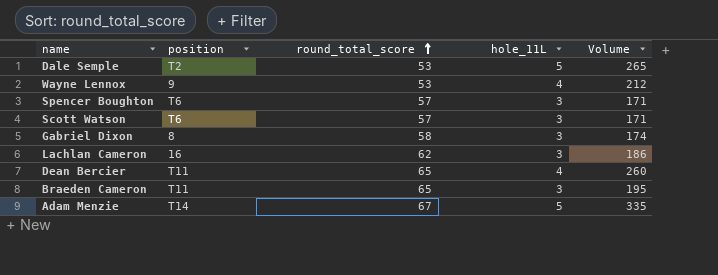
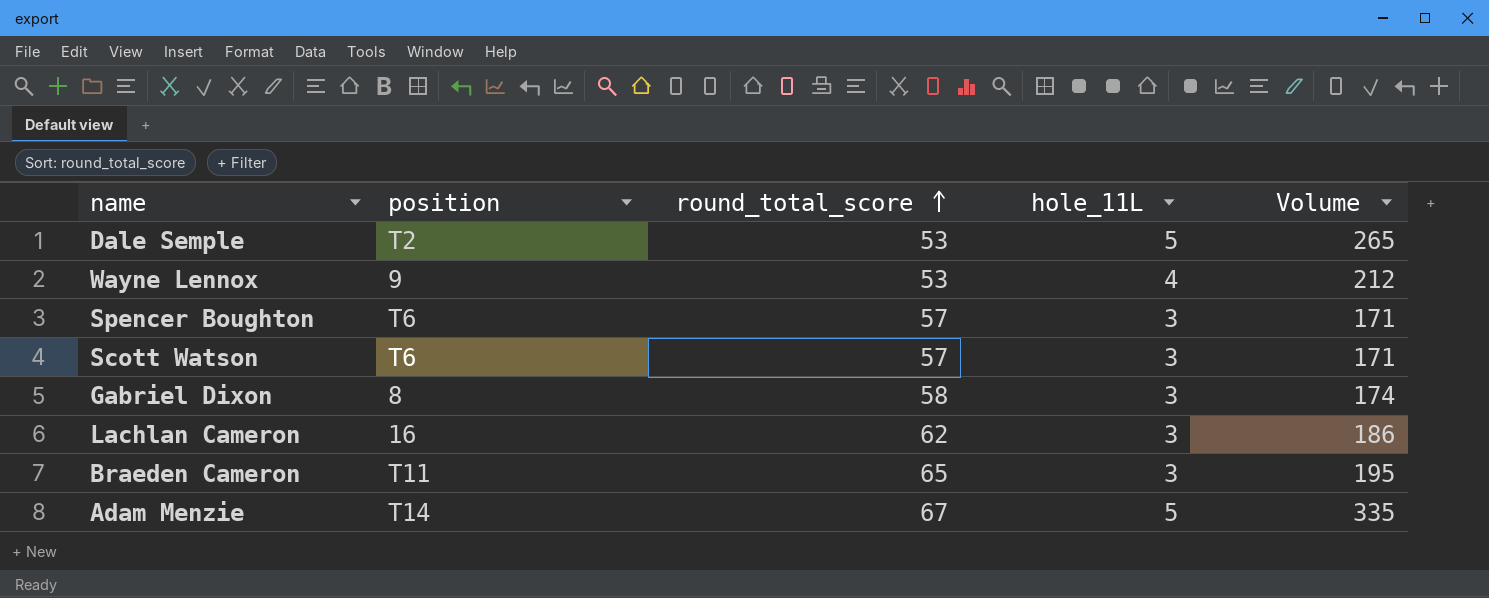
row Dean Bercier: T11 | 65 | 4 | 260 -> none

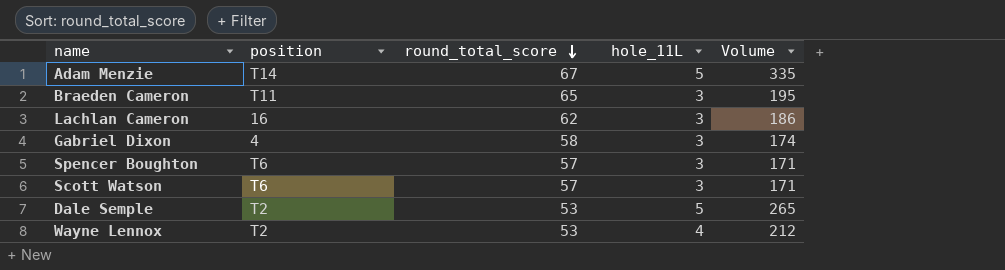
row order: round_total_score ascending -> round_total_score descending
Gabriel Dixon | position: 8 -> 4
Wayne Lennox | position: 9 -> T2

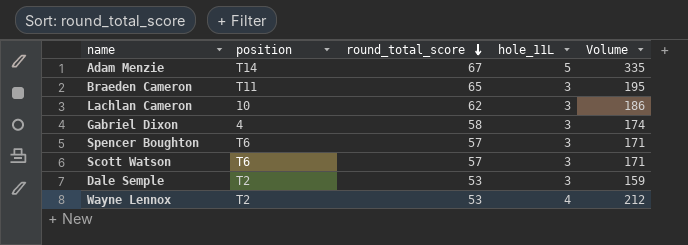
Lachlan Cameron | position: 16 -> 10
Dale Semple | hole_11L: 5 -> 3
Dale Semple | Volume: 265 -> 159

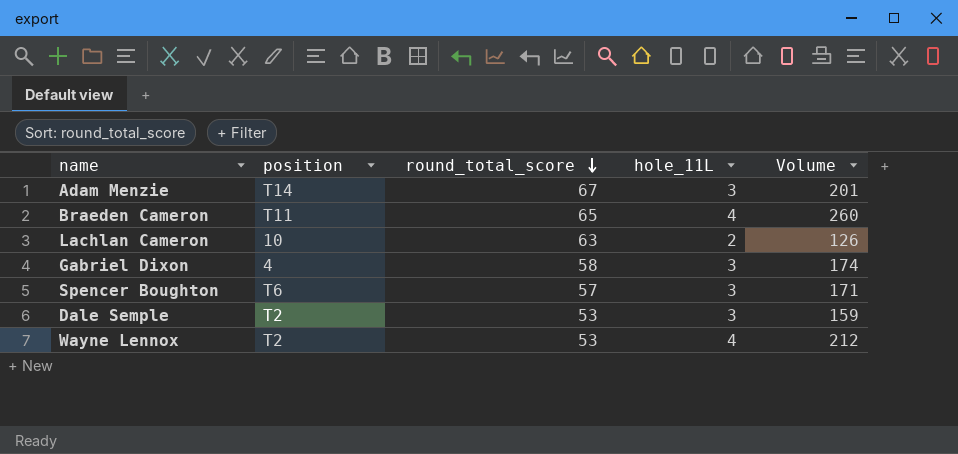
row Scott Watson: T6 | 57 | 3 | 171 -> none
Adam Menzie | hole_11L: 5 -> 3
Adam Menzie | Volume: 335 -> 201
Braeden Cameron | hole_11L: 3 -> 4
Braeden Cameron | Volume: 195 -> 260
Lachlan Cameron | round_total_score: 62 -> 63
Lachlan Cameron | hole_11L: 3 -> 2
Lachlan Cameron | Volume: 186 -> 126

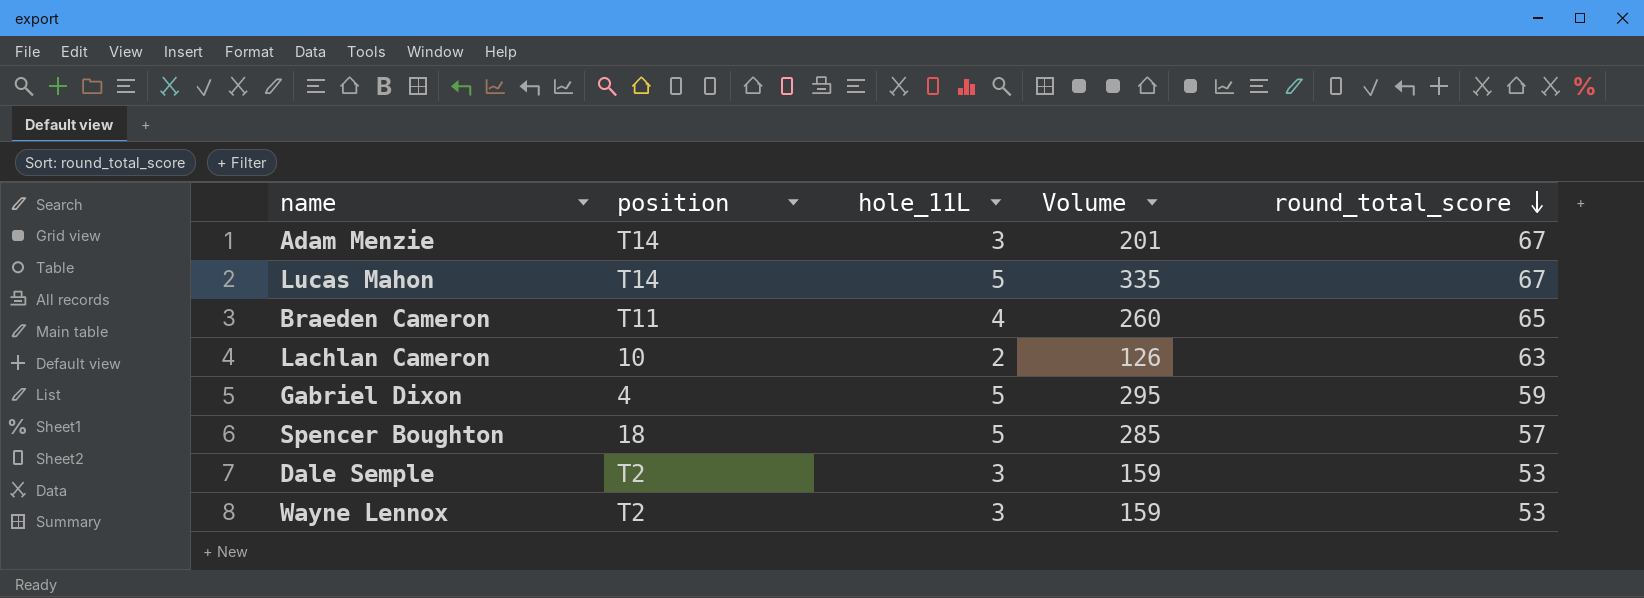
column round_total_score | position: 3 -> 5
row Lucas Mahon: none -> T14 | 5 | 335 | 67
Gabriel Dixon | hole_11L: 3 -> 5
Gabriel Dixon | Volume: 174 -> 295
Gabriel Dixon | round_total_score: 58 -> 59
Spencer Boughton | position: T6 -> 18
Spencer Boughton | hole_11L: 3 -> 5
Spencer Boughton | Volume: 171 -> 285
Wayne Lennox | hole_11L: 4 -> 3
Wayne Lennox | Volume: 212 -> 159

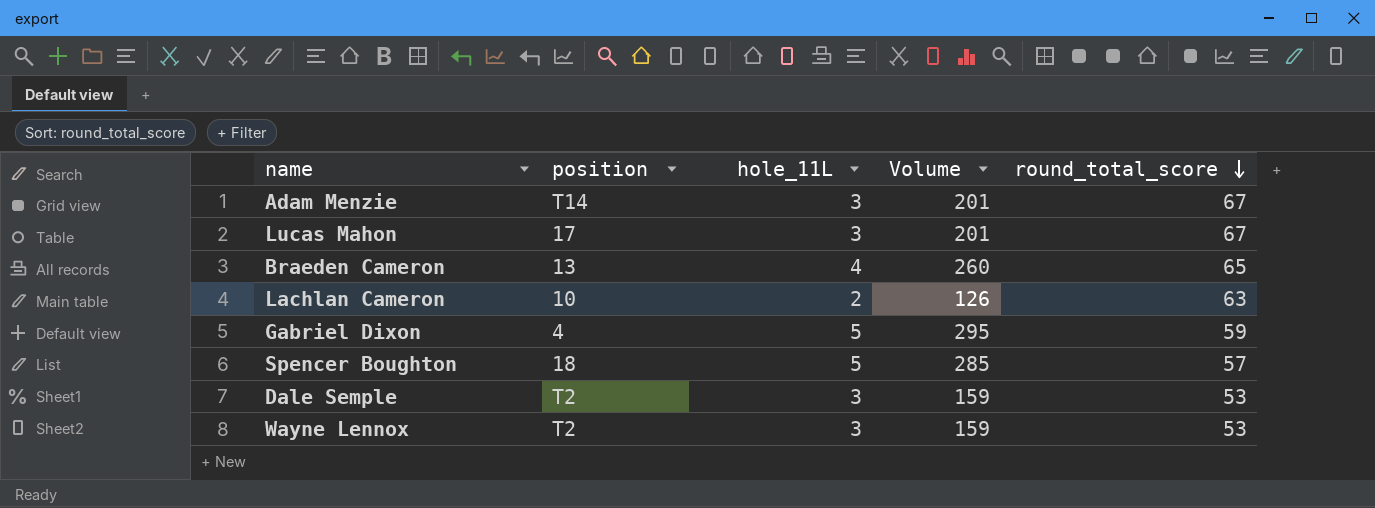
Lucas Mahon | position: T14 -> 17
Lucas Mahon | hole_11L: 5 -> 3
Lucas Mahon | Volume: 335 -> 201
Braeden Cameron | position: T11 -> 13

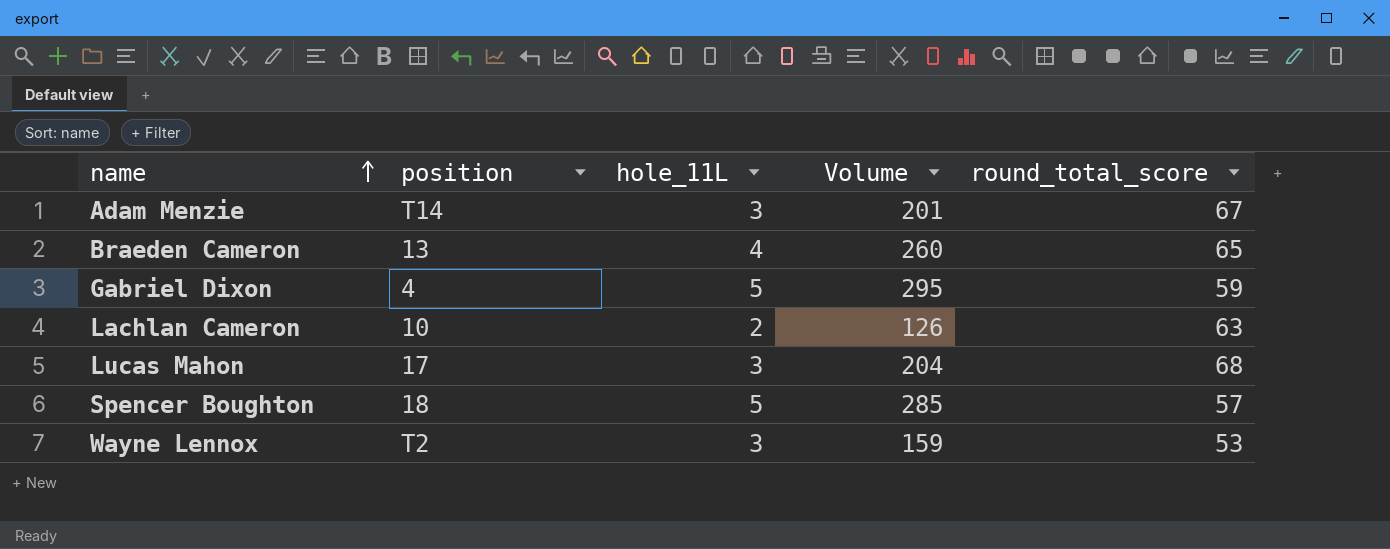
row order: round_total_score descending -> name ascending
row Dale Semple: T2 | 3 | 159 | 53 -> none
Lucas Mahon | Volume: 201 -> 204
Lucas Mahon | round_total_score: 67 -> 68

